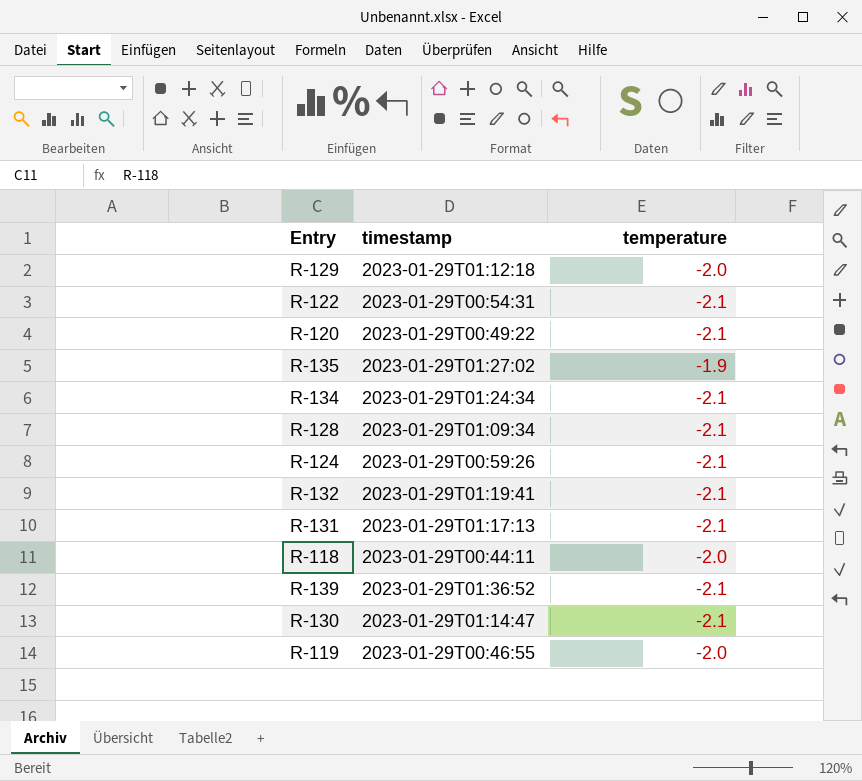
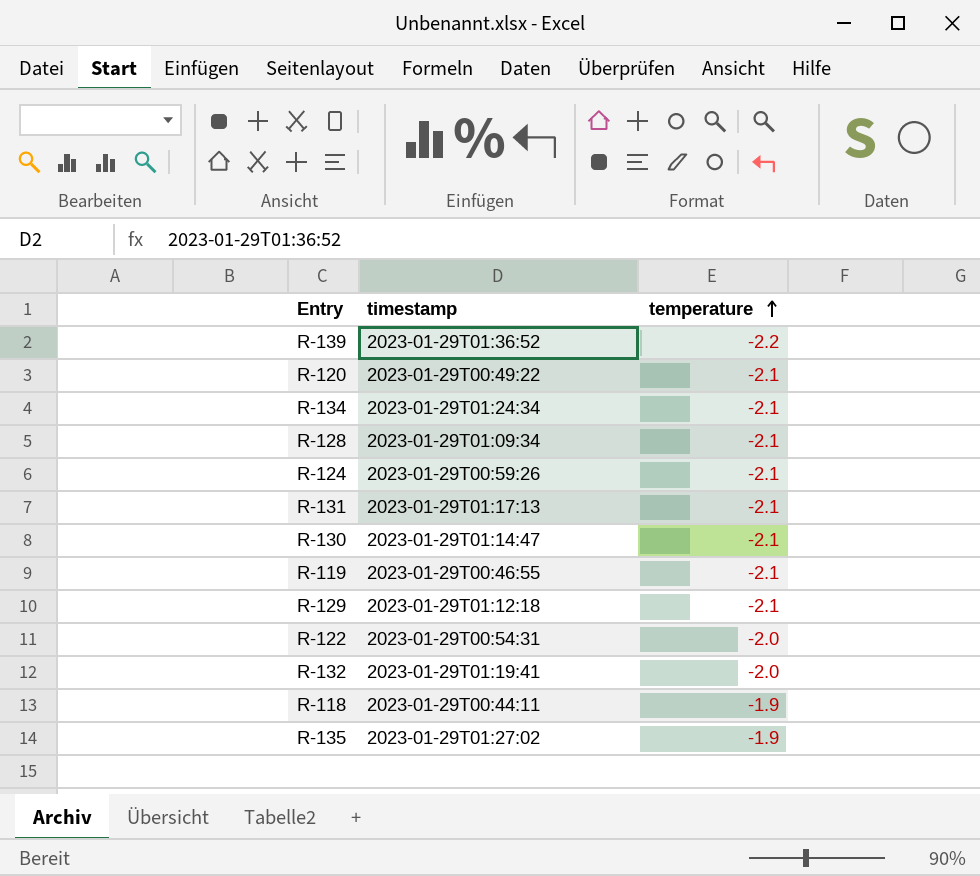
row order: none -> temperature ascending
R-139 | temperature: -2.1 -> -2.2
R-119 | temperature: -2.0 -> -2.1
R-129 | temperature: -2.0 -> -2.1
R-122 | temperature: -2.1 -> -2.0
R-132 | temperature: -2.1 -> -2.0
R-118 | temperature: -2.0 -> -1.9

